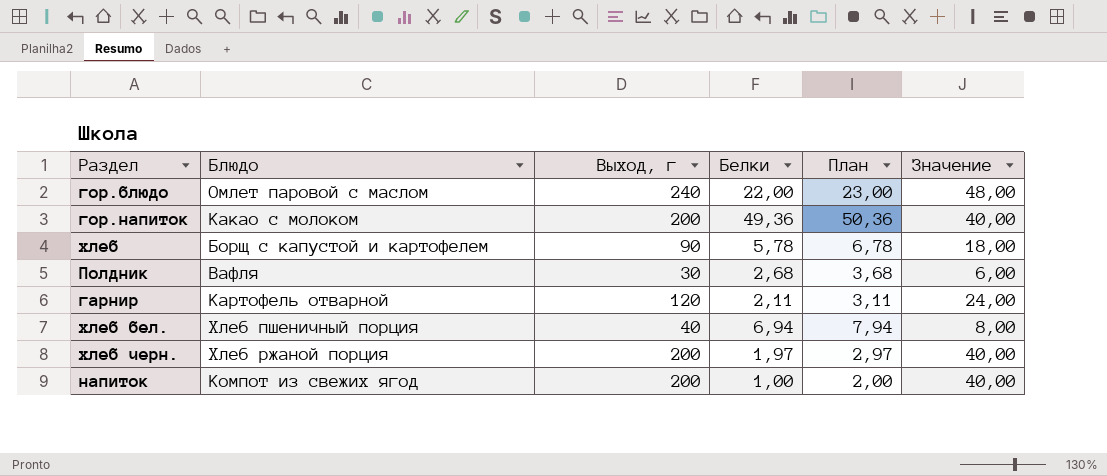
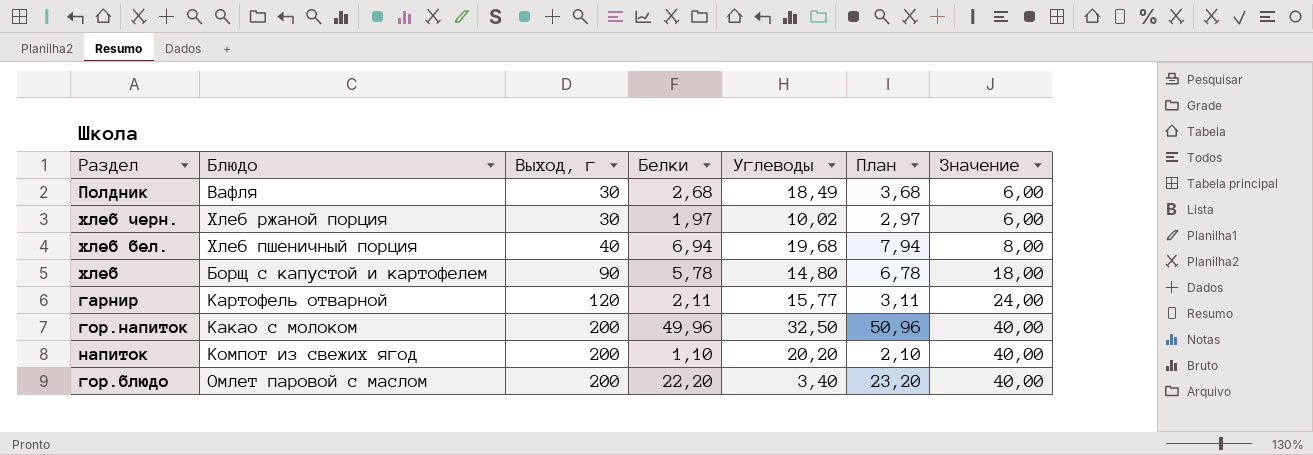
row order: none -> Выход, г ascending
column Углеводы | position: none -> 5
хлеб черн. | Выход, г: 200 -> 30
хлеб черн. | Значение: 40,00 -> 6,00
гор.напиток | Белки: 49,36 -> 49,96
гор.напиток | План: 50,36 -> 50,96
напиток | Белки: 1,00 -> 1,10
напиток | План: 2,00 -> 2,10
гор.блюдо | Выход, г: 240 -> 200
гор.блюдо | Белки: 22,00 -> 22,20
гор.блюдо | План: 23,00 -> 23,20
гор.блюдо | Значение: 48,00 -> 40,00

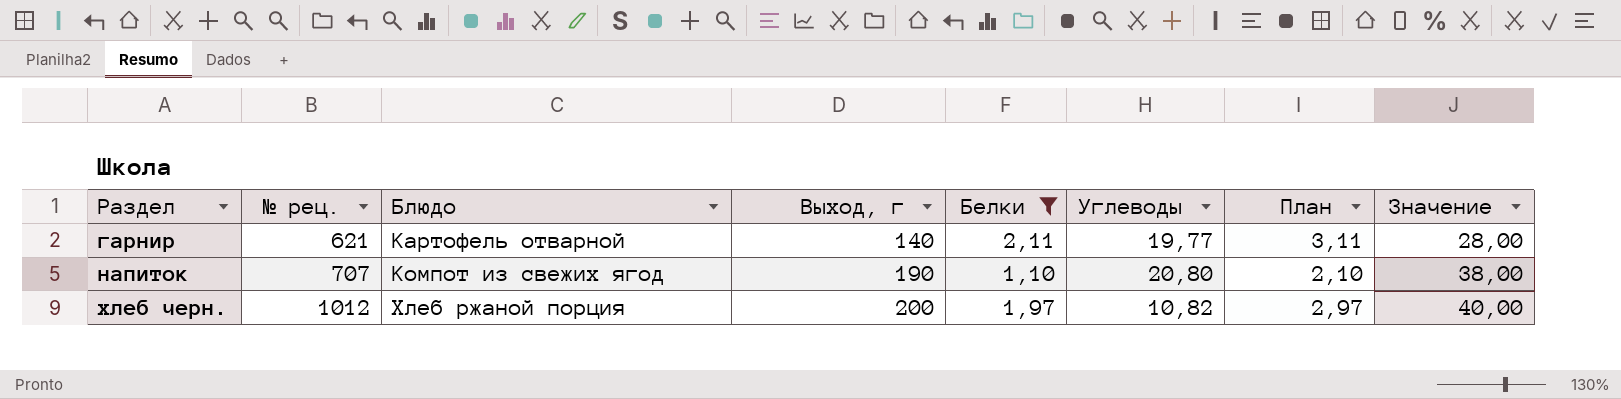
filter: none -> Белки <= 2,11
row order: Выход, г ascending -> Раздел ascending
column № рец. | position: none -> 2
гарнир | Выход, г: 120 -> 140
гарнир | Углеводы: 15,77 -> 19,77
гарнир | Значение: 24,00 -> 28,00
напиток | Выход, г: 200 -> 190
напиток | Углеводы: 20,20 -> 20,80
напиток | Значение: 40,00 -> 38,00
хлеб черн. | Выход, г: 30 -> 200
хлеб черн. | Углеводы: 10,02 -> 10,82
хлеб черн. | Значение: 6,00 -> 40,00

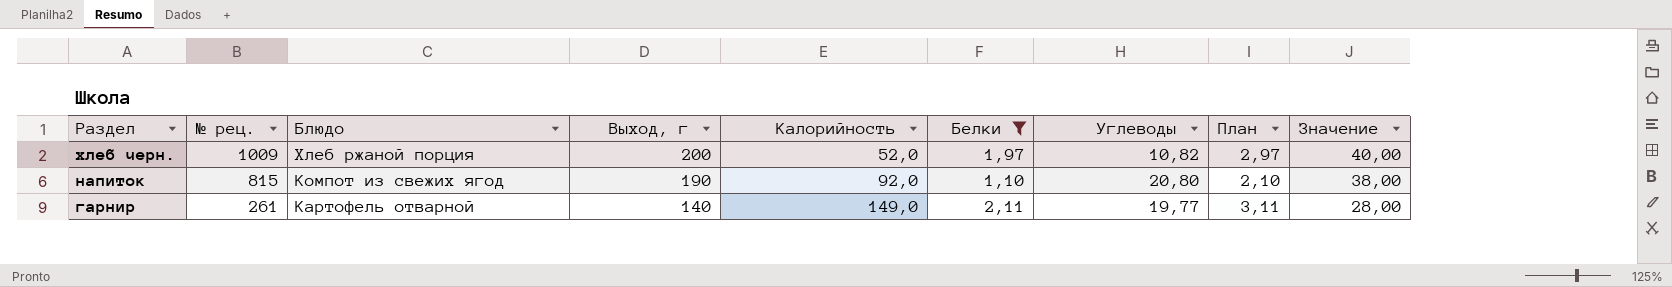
row order: Раздел ascending -> Раздел descending
column Калорийность | position: none -> 5
хлеб черн. | № рец.: 1012 -> 1009
напиток | № рец.: 707 -> 815
гарнир | № рец.: 621 -> 261

